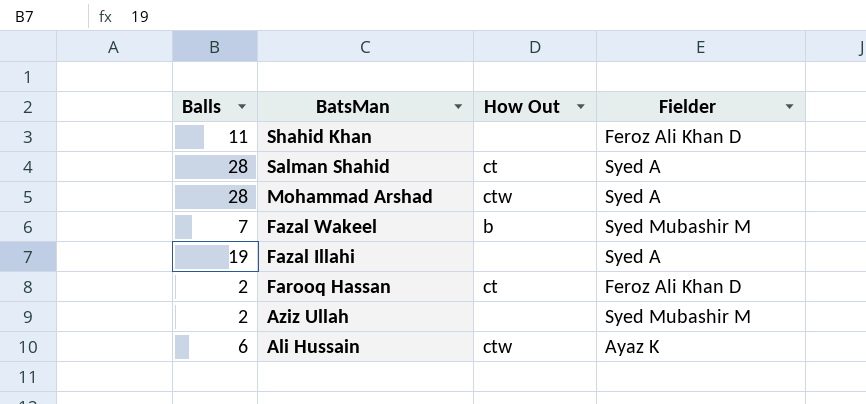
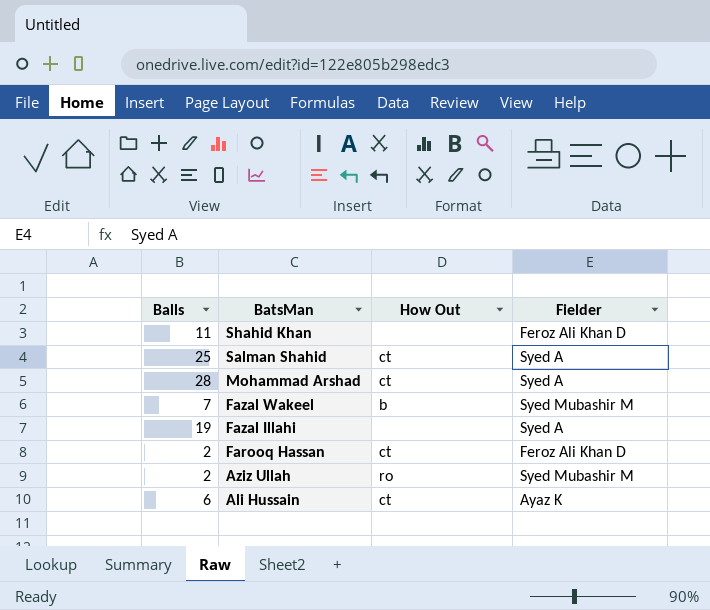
Salman Shahid | Balls: 28 -> 25
Mohammad Arshad | How Out: ctw -> ct
Aziz Ullah | How Out: none -> ro
Ali Hussain | How Out: ctw -> ct

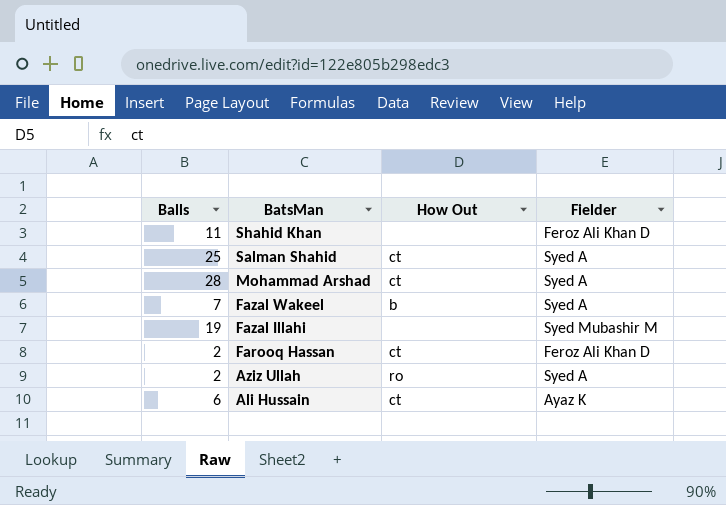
Fazal Wakeel | Fielder: Syed Mubashir M -> Syed A
Fazal Illahi | Fielder: Syed A -> Syed Mubashir M
Aziz Ullah | Fielder: Syed Mubashir M -> Syed A

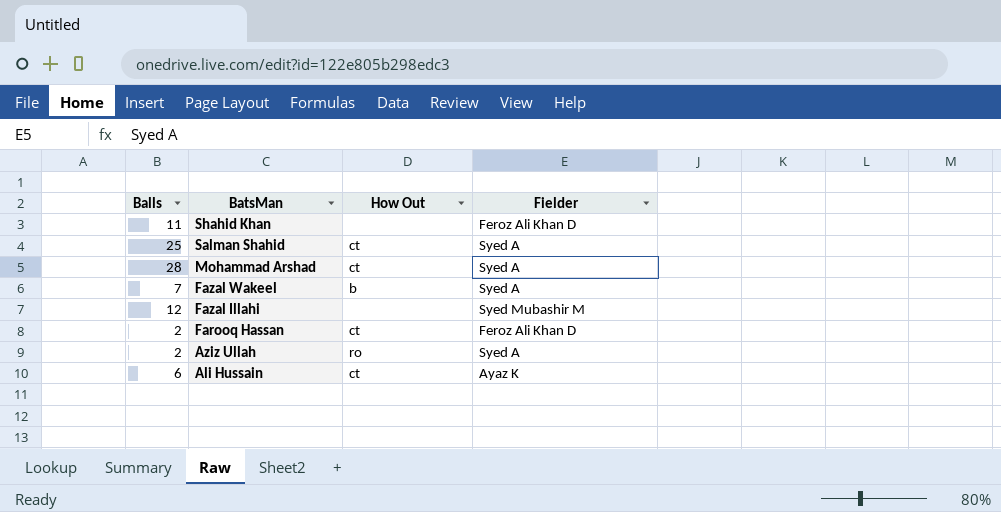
Fazal Illahi | Balls: 19 -> 12

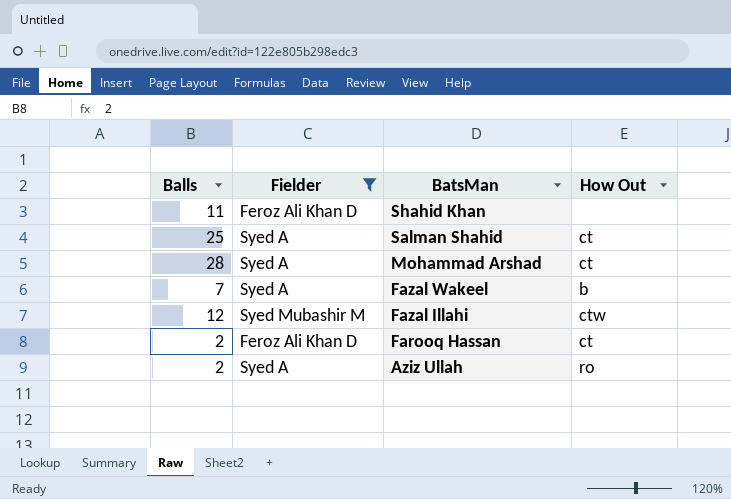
filter: none -> Fielder != Ayaz K
column Fielder | position: 4 -> 2
Fazal Illahi | How Out: none -> ctw

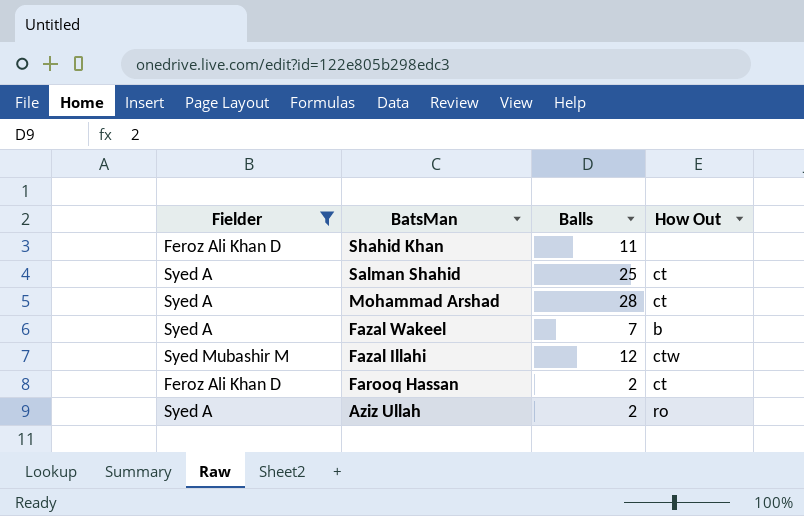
column Balls | position: 1 -> 3

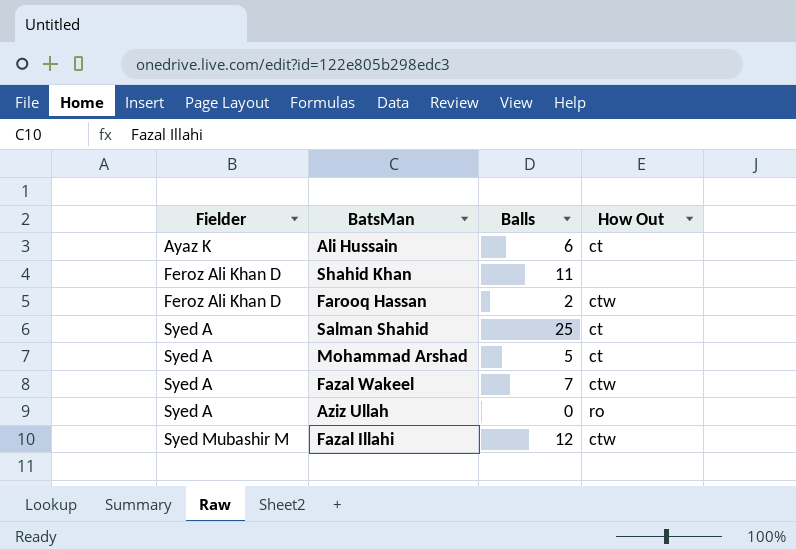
filter: Fielder != Ayaz K -> none
row order: BatsMan descending -> Fielder ascending
Farooq Hassan | How Out: ct -> ctw
Mohammad Arshad | Balls: 28 -> 5
Fazal Wakeel | How Out: b -> ctw
Aziz Ullah | Balls: 2 -> 0

